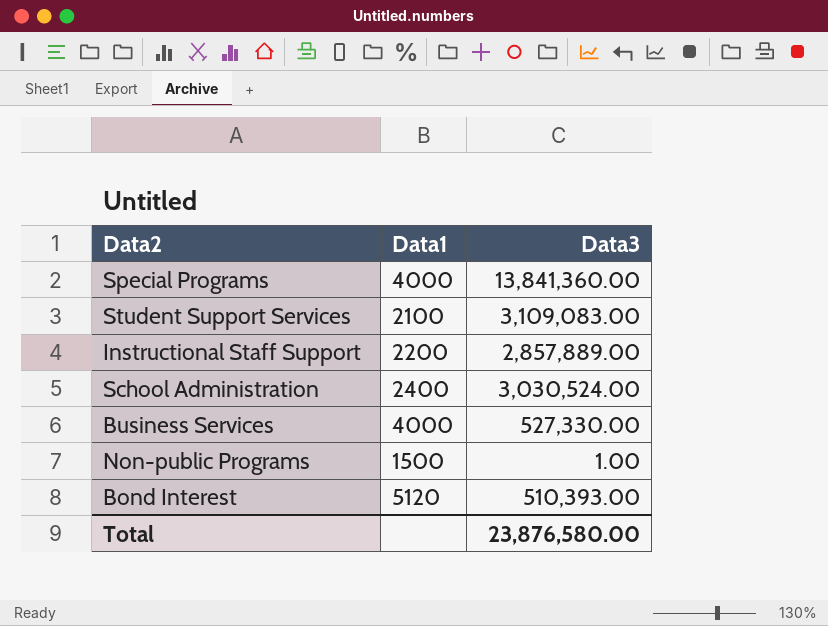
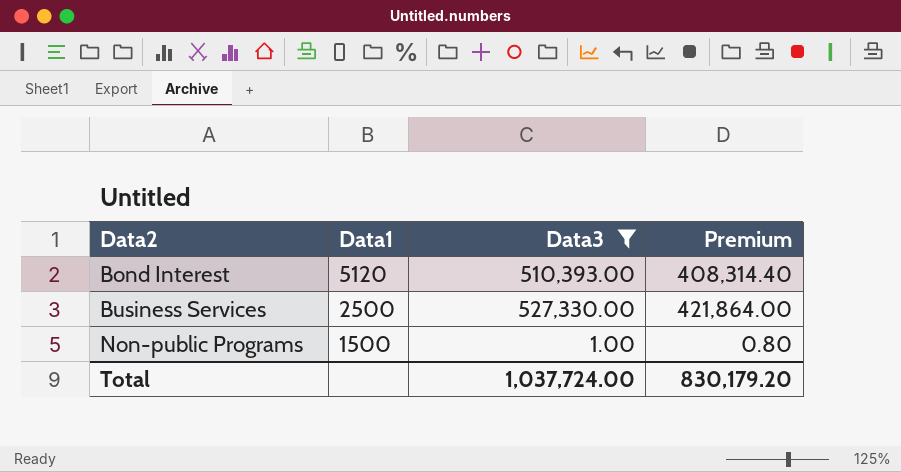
filter: none -> Data3 <= 527,330.00
row order: none -> Data2 ascending
column Premium | formula: none -> [Data3] * 0.8
Business Services | Data1: 4000 -> 2500
Total | Data3: 23,876,580.00 -> 1,037,724.00

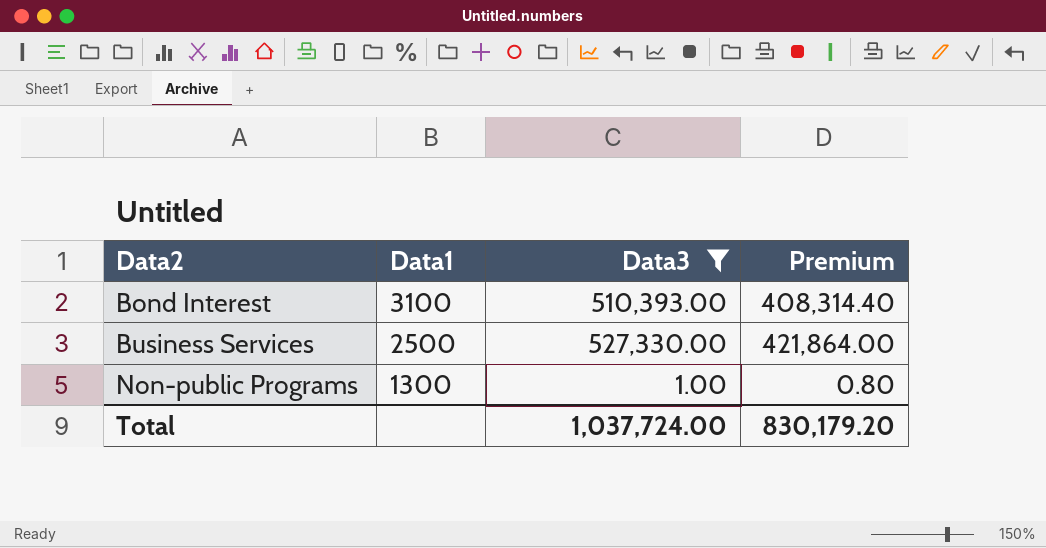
Bond Interest | Data1: 5120 -> 3100
Non-public Programs | Data1: 1500 -> 1300

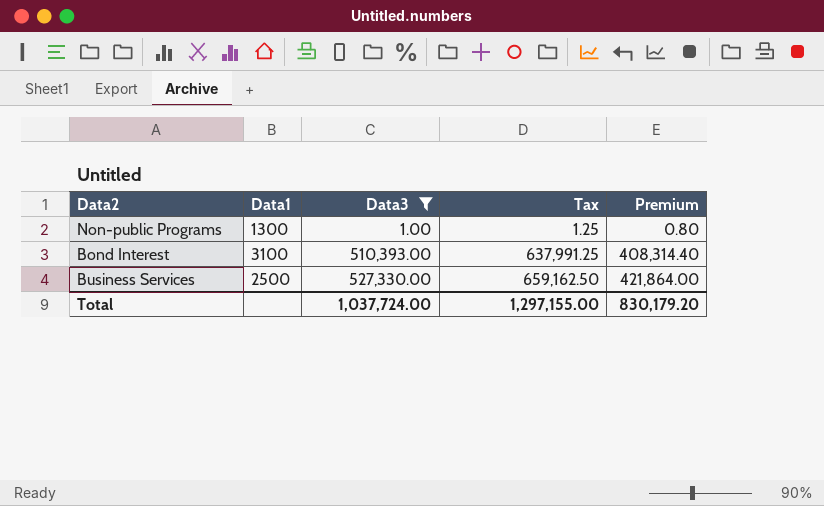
row order: Data2 ascending -> Data3 ascending
column Tax | formula: none -> [Data3] * 1.25

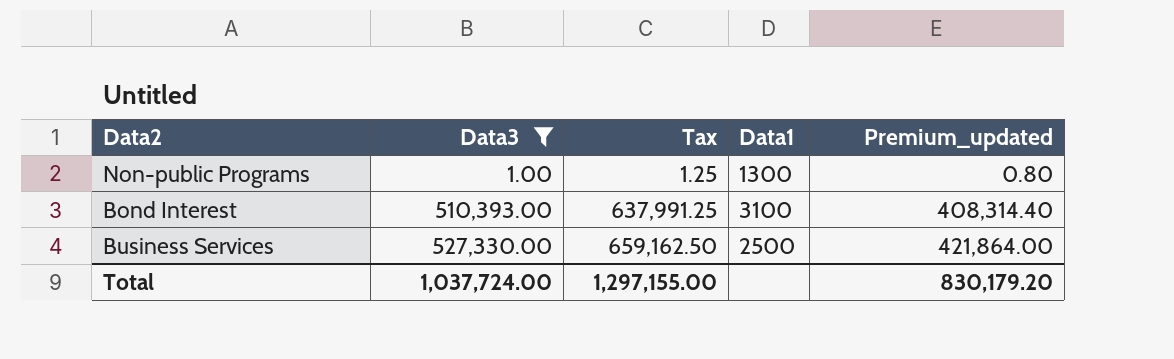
column Data1 | position: 2 -> 4
column name: Premium -> Premium_updated

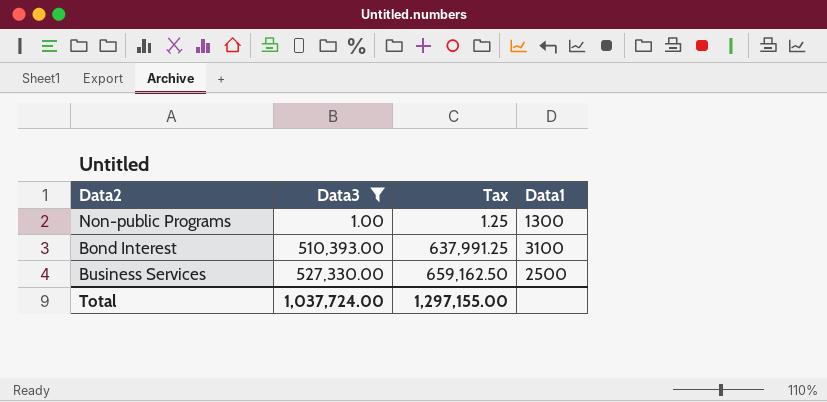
column Premium_updated | formula: [Data3] * 0.8 -> none

